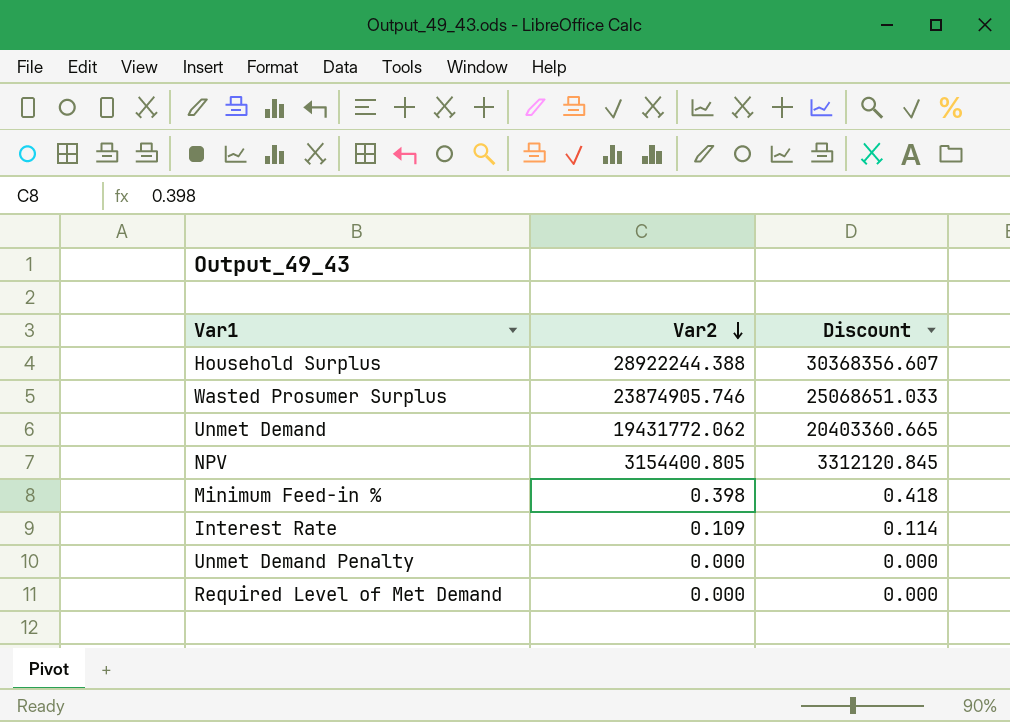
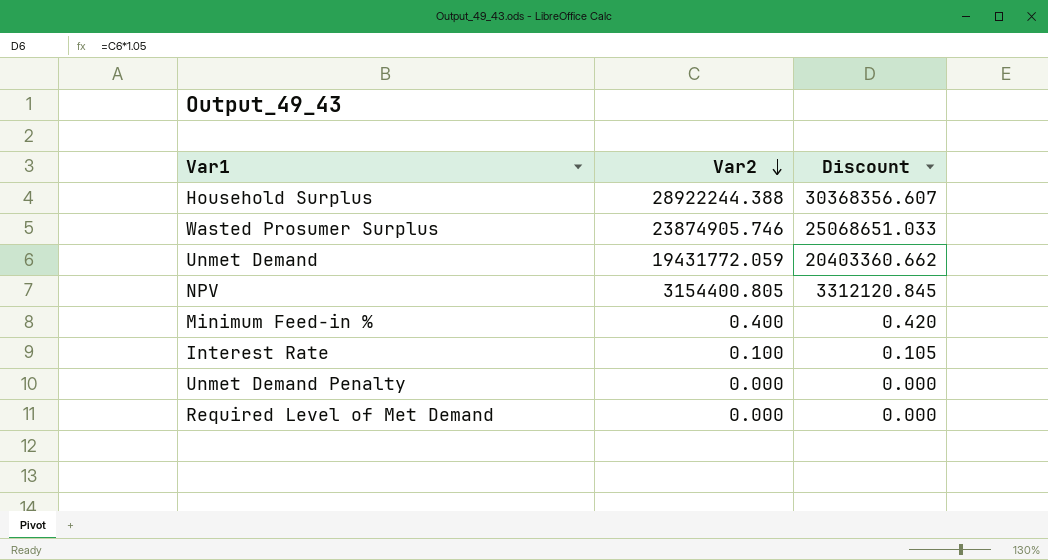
Unmet Demand | Var2: 19431772.062 -> 19431772.059
Unmet Demand | Discount: 20403360.665 -> 20403360.662
Minimum Feed-in % | Var2: 0.398 -> 0.400
Minimum Feed-in % | Discount: 0.418 -> 0.420
Interest Rate | Var2: 0.109 -> 0.100
Interest Rate | Discount: 0.114 -> 0.105

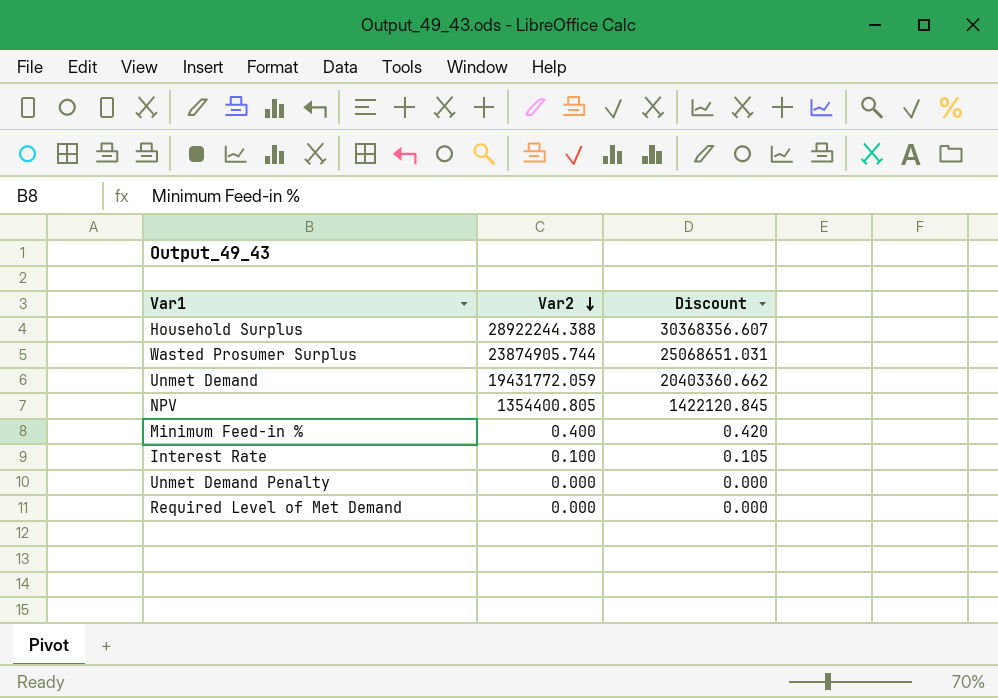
Wasted Prosumer Surplus | Var2: 23874905.746 -> 23874905.744
Wasted Prosumer Surplus | Discount: 25068651.033 -> 25068651.031
NPV | Var2: 3154400.805 -> 1354400.805
NPV | Discount: 3312120.845 -> 1422120.845

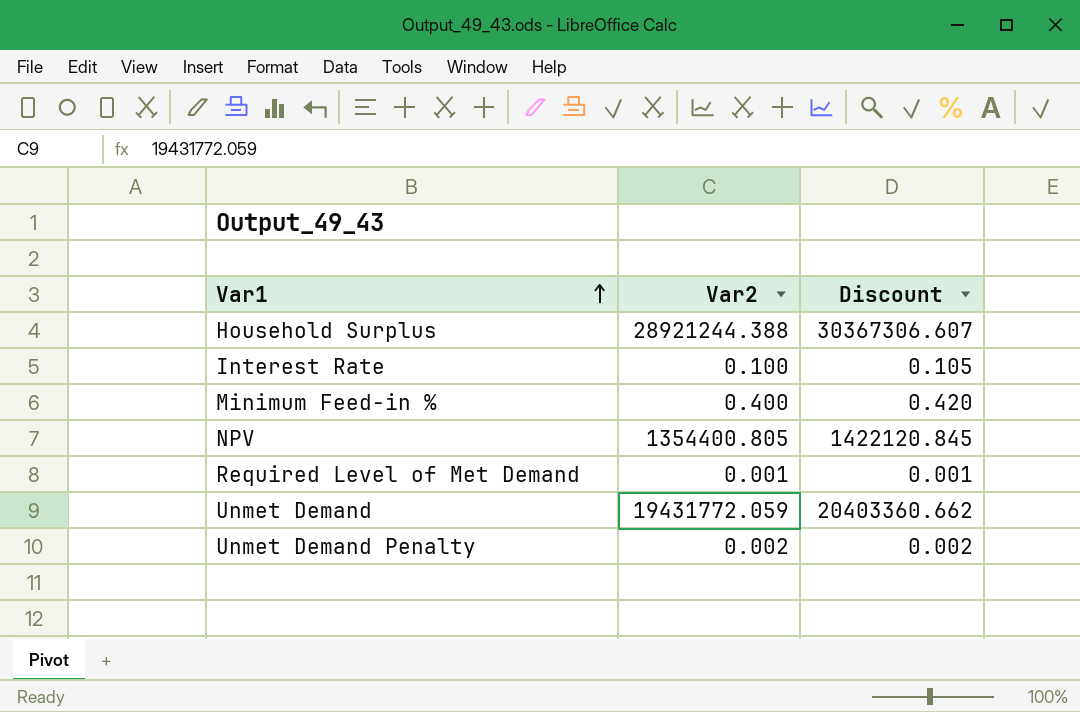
row order: Var2 descending -> Var1 ascending
row Wasted Prosumer Surplus: 23874905.744 | 25068651.031 -> none
Household Surplus | Var2: 28922244.388 -> 28921244.388
Household Surplus | Discount: 30368356.607 -> 30367306.607
Required Level of Met Demand | Var2: 0.000 -> 0.001
Required Level of Met Demand | Discount: 0.000 -> 0.001
Unmet Demand Penalty | Var2: 0.000 -> 0.002
Unmet Demand Penalty | Discount: 0.000 -> 0.002

